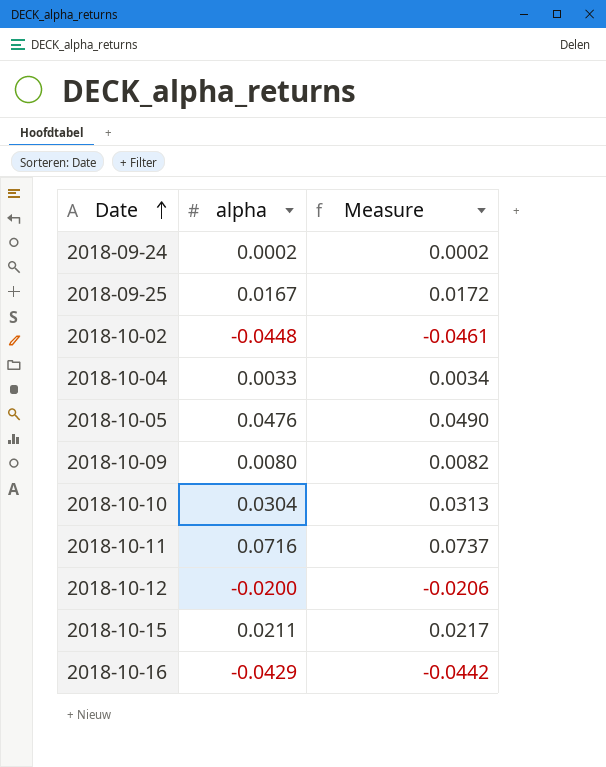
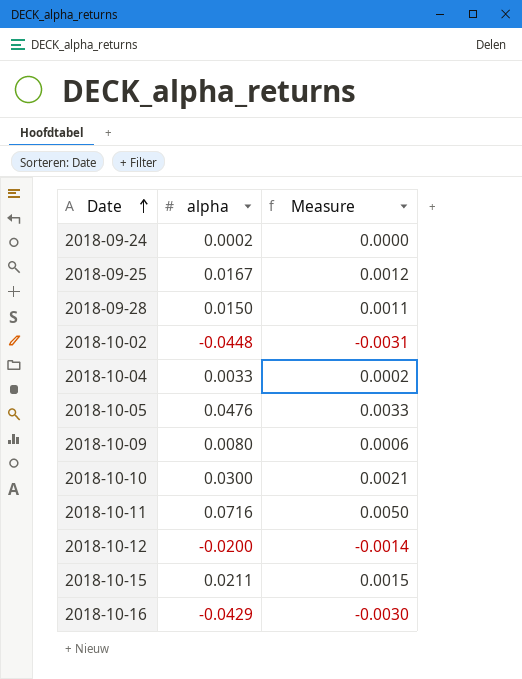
column Measure | formula: [alpha] * 1.03 -> [alpha] * 0.07
row 2018-09-28: none -> 0.0150 | 0.0011
2018-10-10 | alpha: 0.0304 -> 0.0300

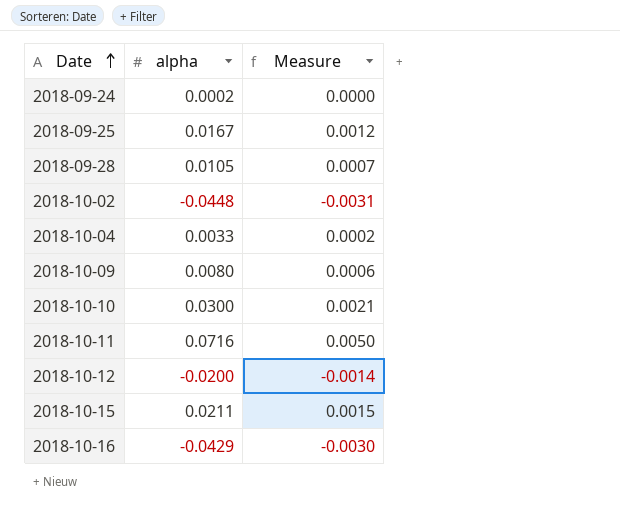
row 2018-10-05: 0.0476 | 0.0033 -> none
2018-09-28 | alpha: 0.0150 -> 0.0105
2018-09-28 | Measure: 0.0011 -> 0.0007

